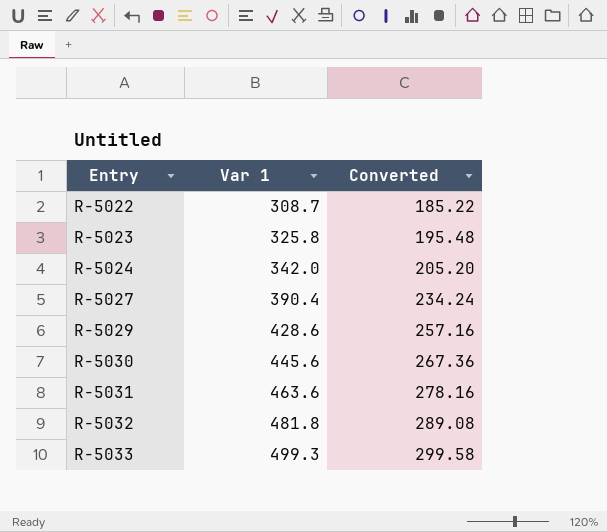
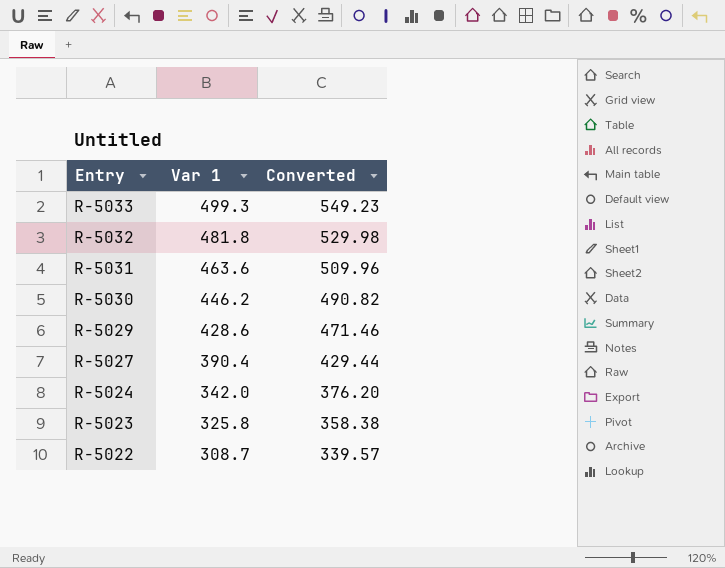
row order: Entry ascending -> Entry descending
column Converted | formula: [Var 1] * 0.6 -> [Var 1] * 1.1
R-5030 | Var 1: 445.6 -> 446.2

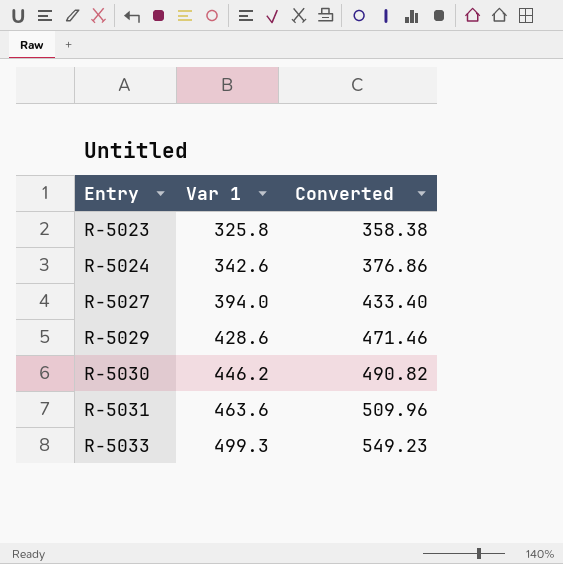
row order: Entry descending -> Entry ascending
row R-5032: 481.8 | 529.98 -> none
row R-5022: 308.7 | 339.57 -> none
R-5024 | Var 1: 342.0 -> 342.6
R-5024 | Converted: 376.20 -> 376.86
R-5027 | Var 1: 390.4 -> 394.0
R-5027 | Converted: 429.44 -> 433.40

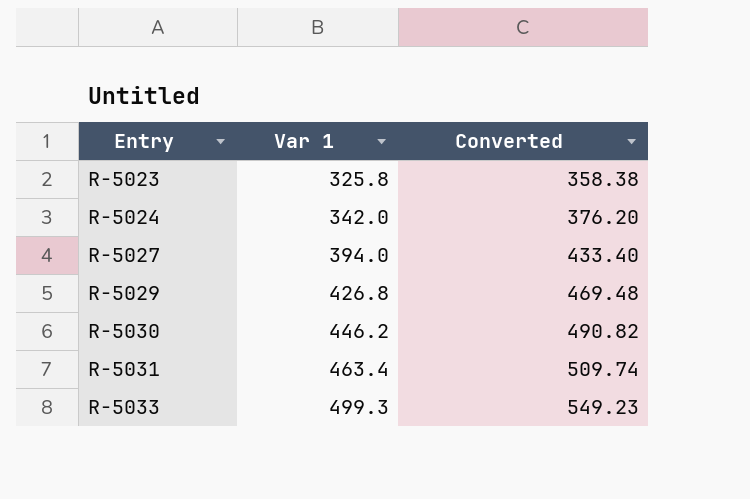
R-5024 | Var 1: 342.6 -> 342.0
R-5024 | Converted: 376.86 -> 376.20
R-5029 | Var 1: 428.6 -> 426.8
R-5029 | Converted: 471.46 -> 469.48
R-5031 | Var 1: 463.6 -> 463.4
R-5031 | Converted: 509.96 -> 509.74

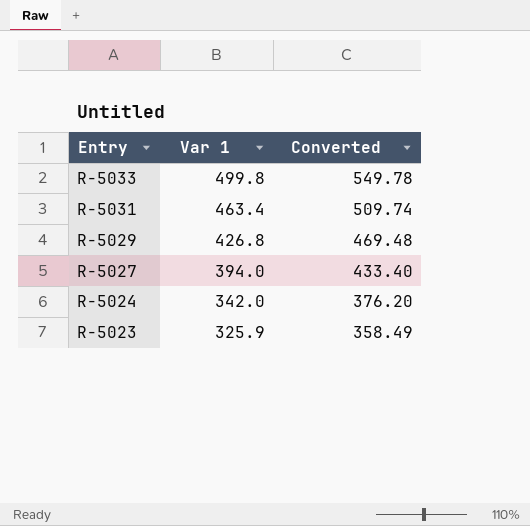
row order: Entry ascending -> Entry descending
row R-5030: 446.2 | 490.82 -> none
R-5033 | Var 1: 499.3 -> 499.8
R-5033 | Converted: 549.23 -> 549.78
R-5023 | Var 1: 325.8 -> 325.9
R-5023 | Converted: 358.38 -> 358.49

